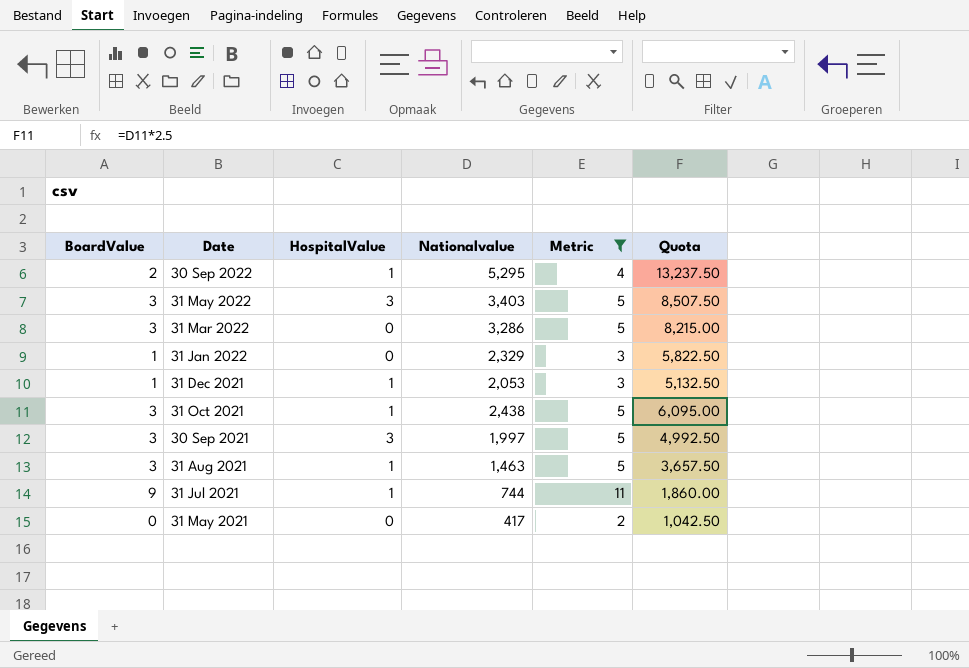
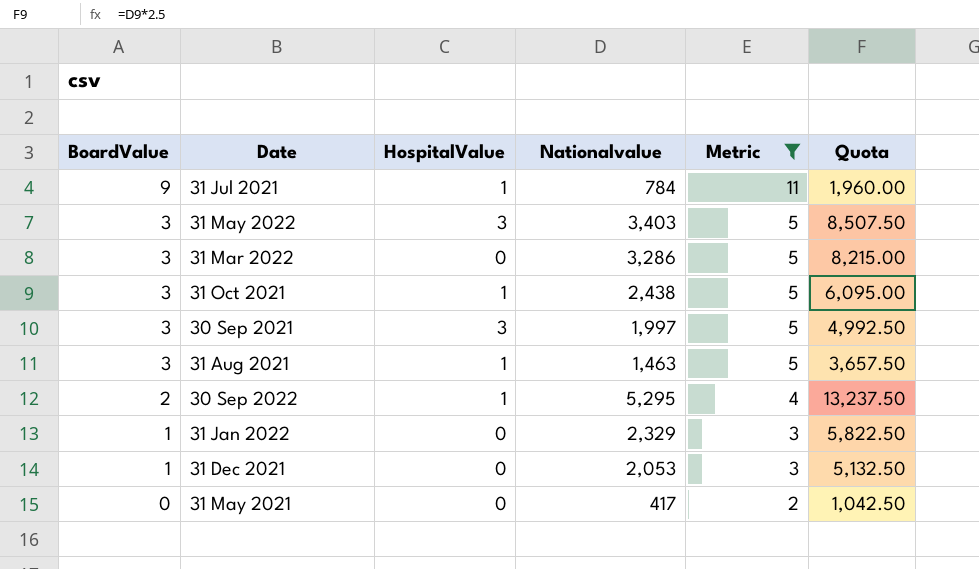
row order: Date descending -> BoardValue descending
31 Jul 2021 | Nationalvalue: 744 -> 784
31 Jul 2021 | Quota: 1,860.00 -> 1,960.00
31 Dec 2021 | HospitalValue: 1 -> 0

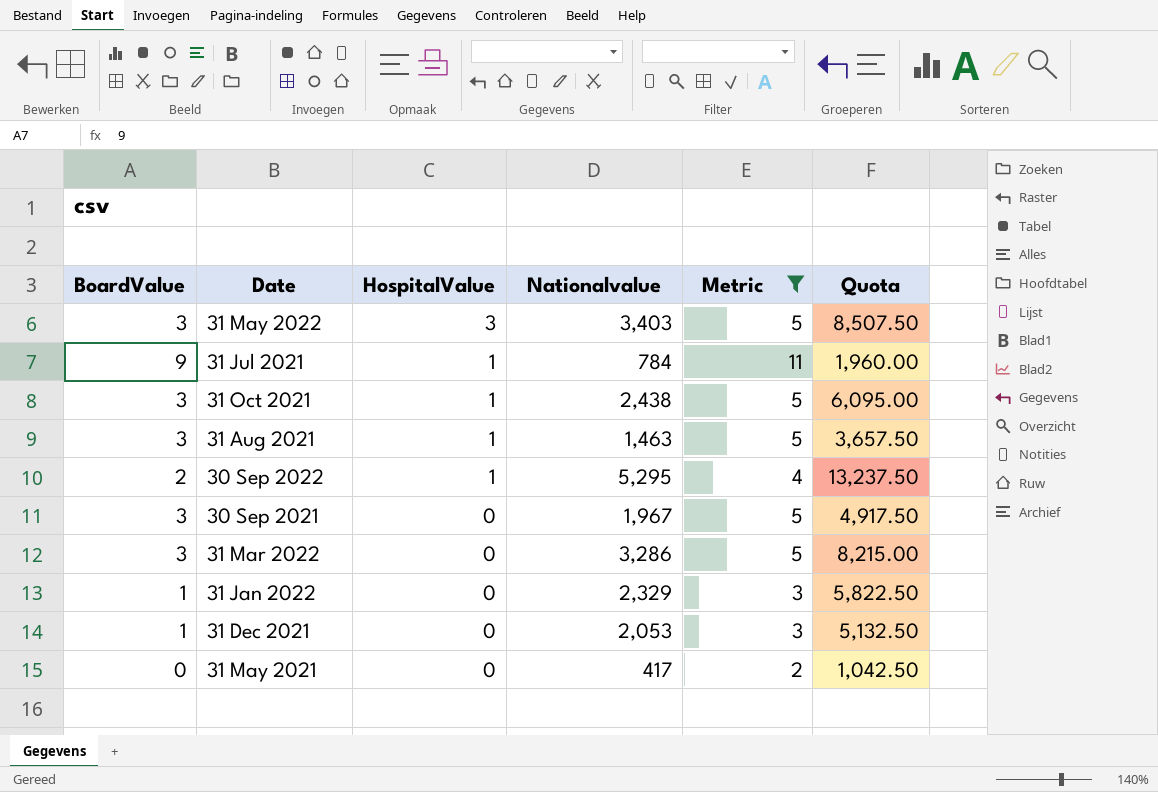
row order: BoardValue descending -> HospitalValue descending
30 Sep 2021 | HospitalValue: 3 -> 0
30 Sep 2021 | Nationalvalue: 1,997 -> 1,967
30 Sep 2021 | Quota: 4,992.50 -> 4,917.50

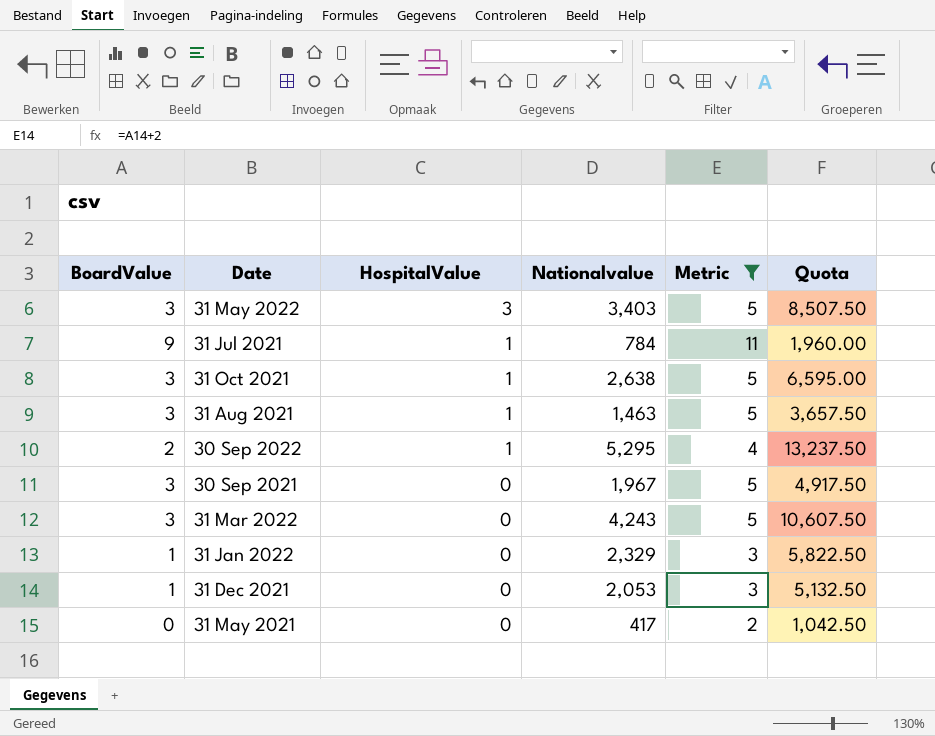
31 Oct 2021 | Nationalvalue: 2,438 -> 2,638
31 Oct 2021 | Quota: 6,095.00 -> 6,595.00
31 Mar 2022 | Nationalvalue: 3,286 -> 4,243
31 Mar 2022 | Quota: 8,215.00 -> 10,607.50

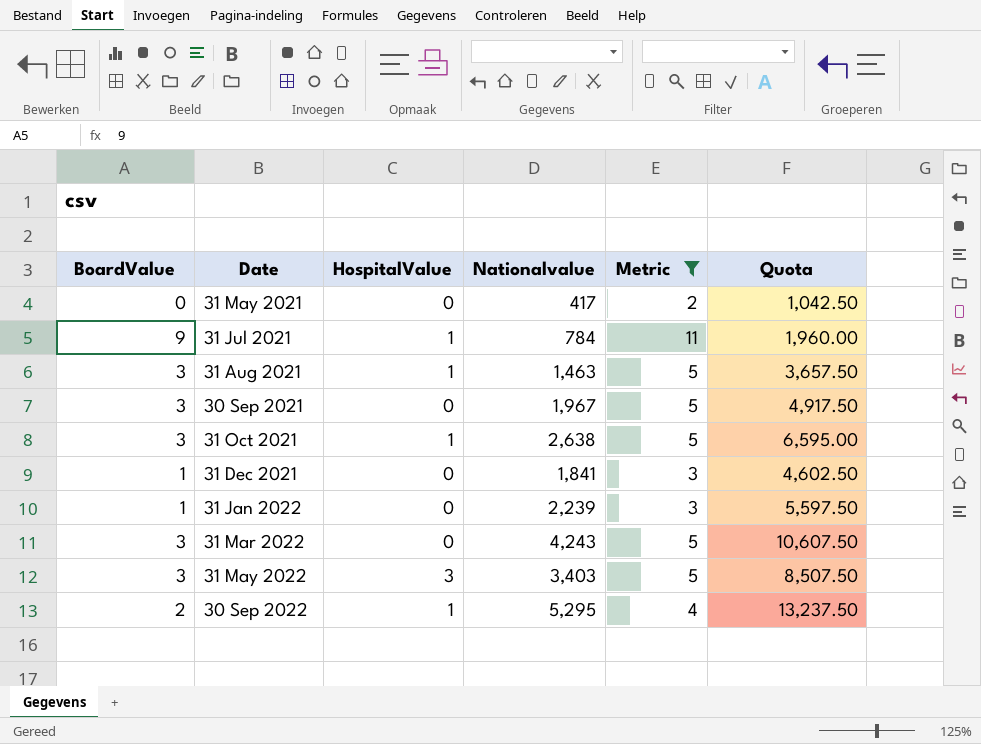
row order: HospitalValue descending -> Date ascending
31 Dec 2021 | Nationalvalue: 2,053 -> 1,841
31 Dec 2021 | Quota: 5,132.50 -> 4,602.50
31 Jan 2022 | Nationalvalue: 2,329 -> 2,239
31 Jan 2022 | Quota: 5,822.50 -> 5,597.50

